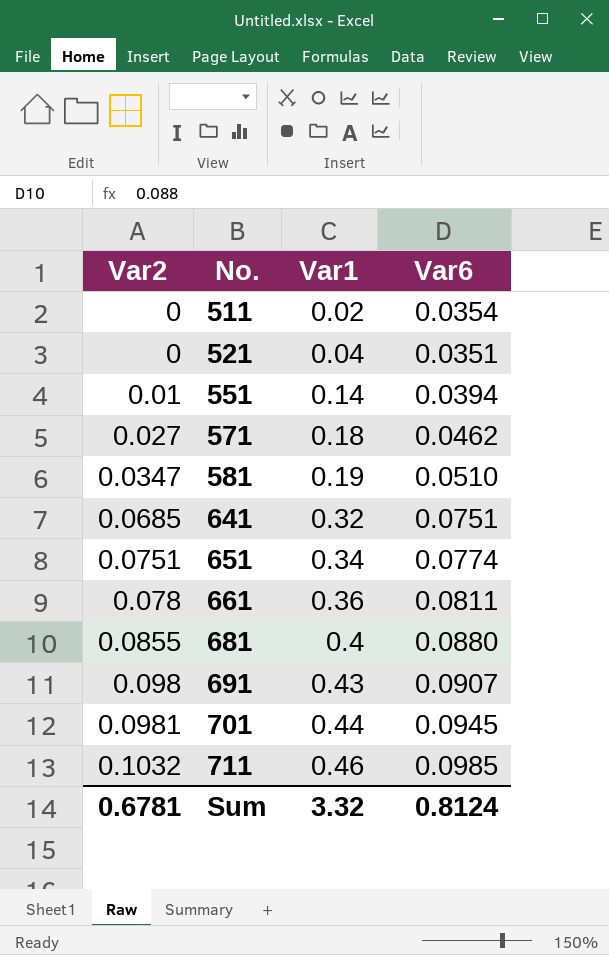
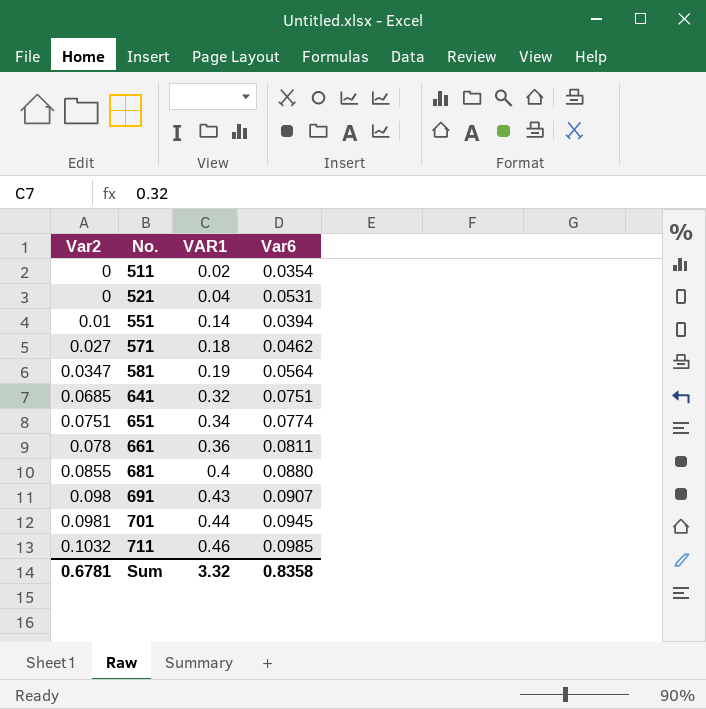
column name: Var1 -> VAR1
521 | Var6: 0.0351 -> 0.0531
581 | Var6: 0.0510 -> 0.0564
Sum | Var6: 0.8124 -> 0.8358

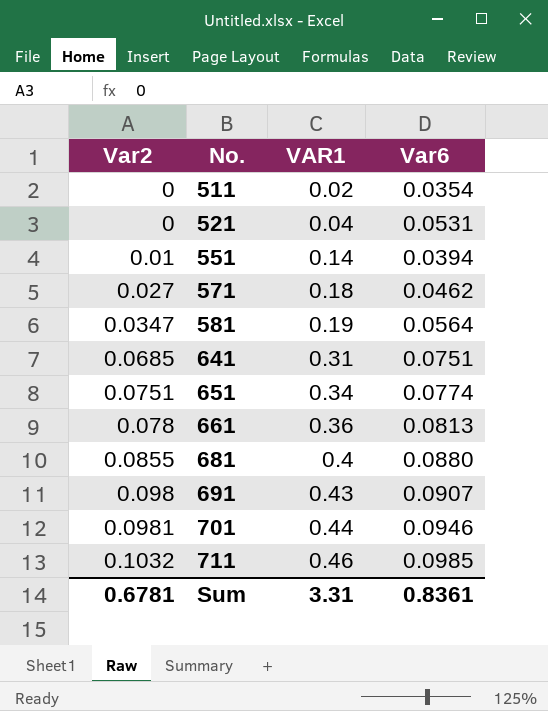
641 | VAR1: 0.32 -> 0.31
661 | Var6: 0.0811 -> 0.0813
701 | Var6: 0.0945 -> 0.0946
Sum | VAR1: 3.32 -> 3.31
Sum | Var6: 0.8358 -> 0.8361

